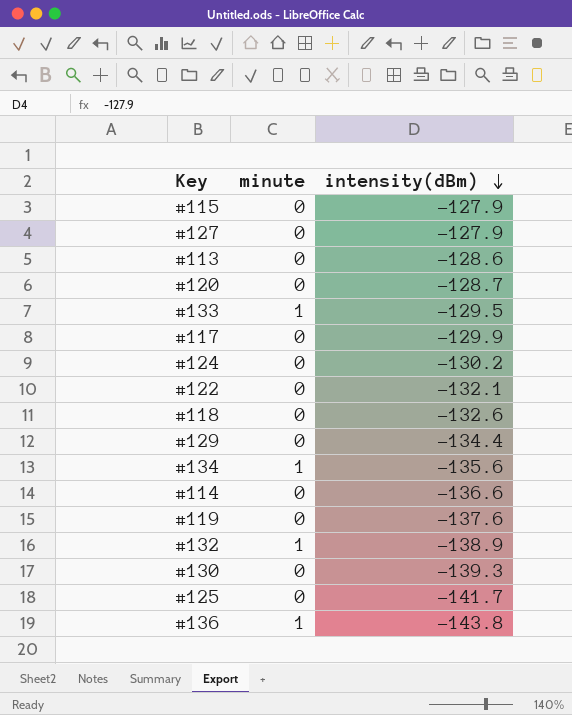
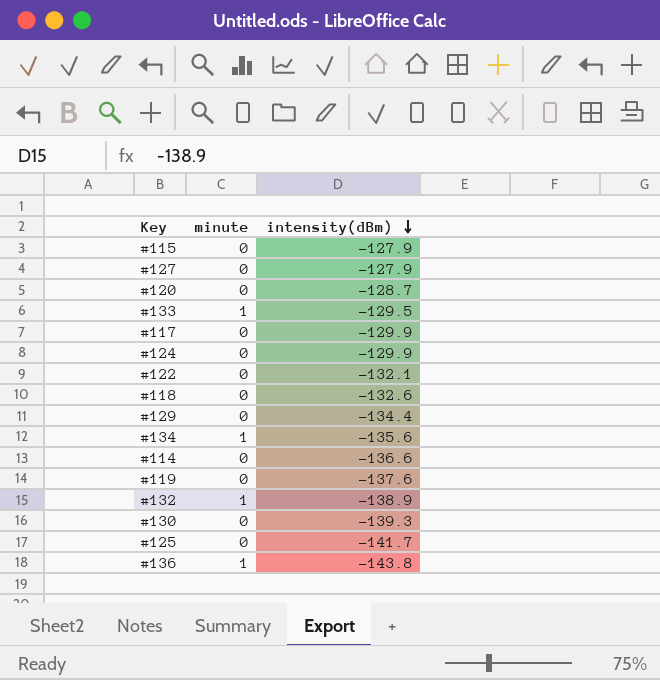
row #113: 0 | -128.6 -> none
#124 | intensity(dBm): -130.2 -> -129.9

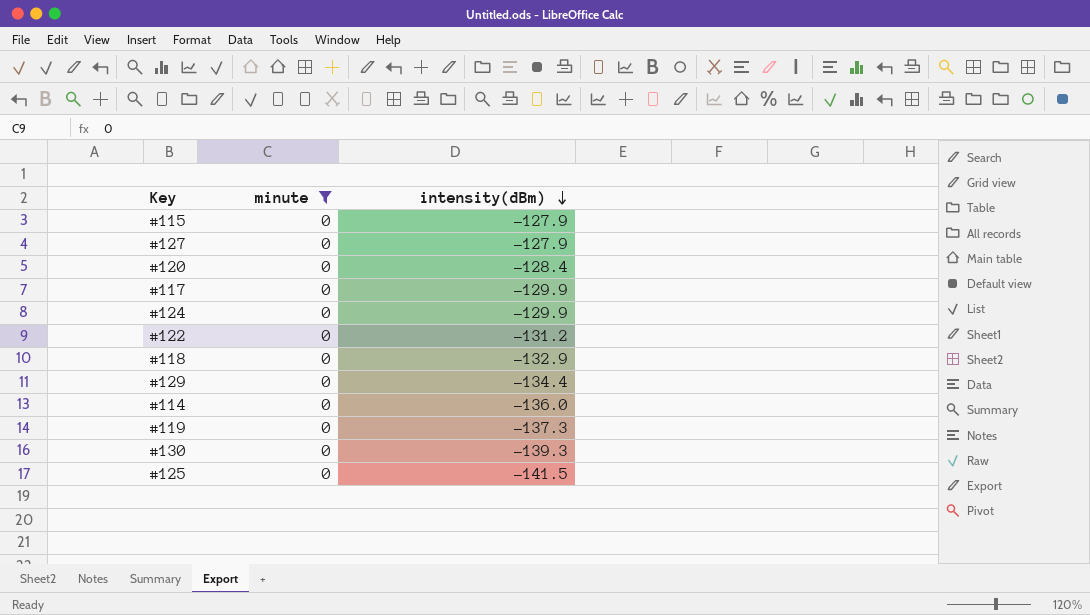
filter: none -> minute = 0
#120 | intensity(dBm): -128.7 -> -128.4
#122 | intensity(dBm): -132.1 -> -131.2
#118 | intensity(dBm): -132.6 -> -132.9
#114 | intensity(dBm): -136.6 -> -136.0
#119 | intensity(dBm): -137.6 -> -137.3
#125 | intensity(dBm): -141.7 -> -141.5

